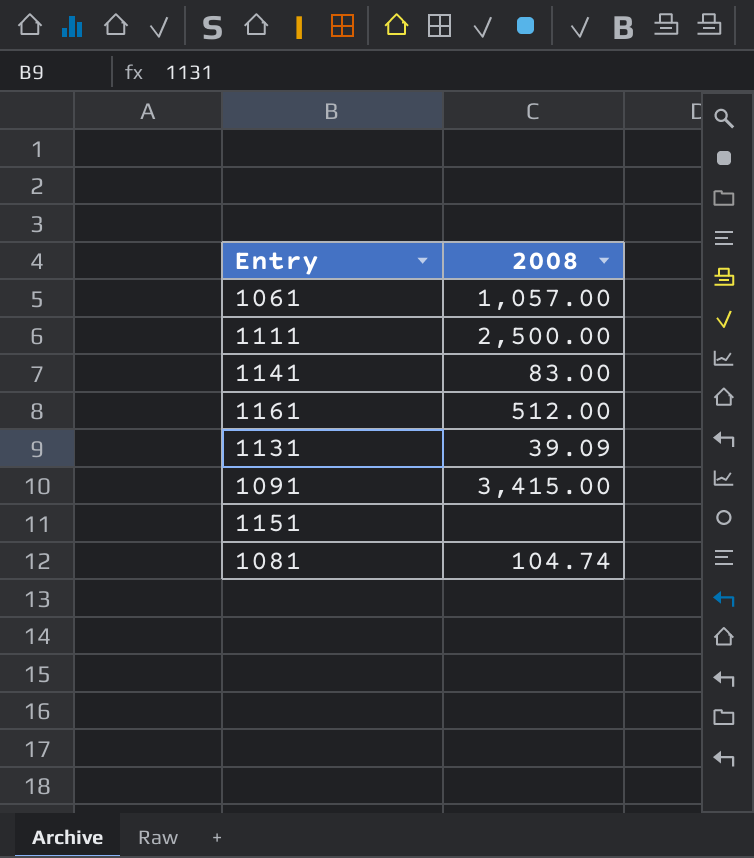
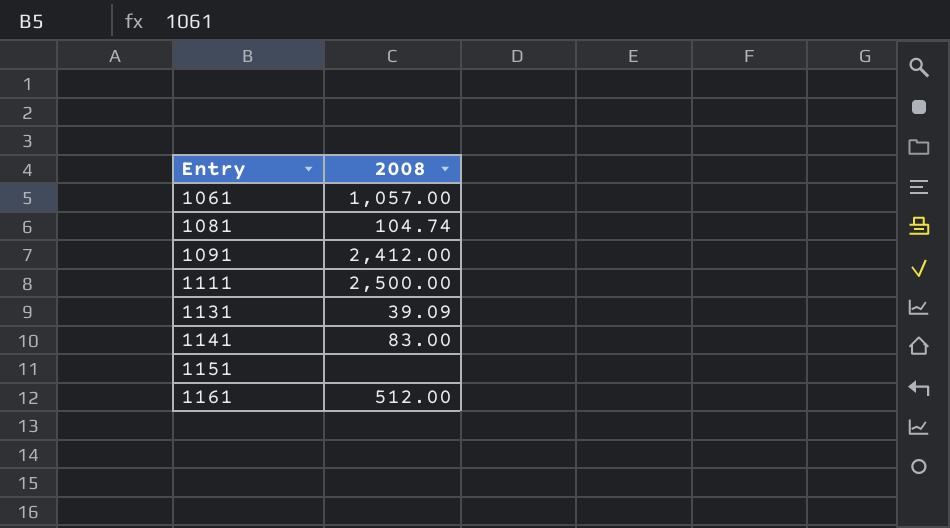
row order: none -> Entry ascending
1091 | 2008: 3,415.00 -> 2,412.00

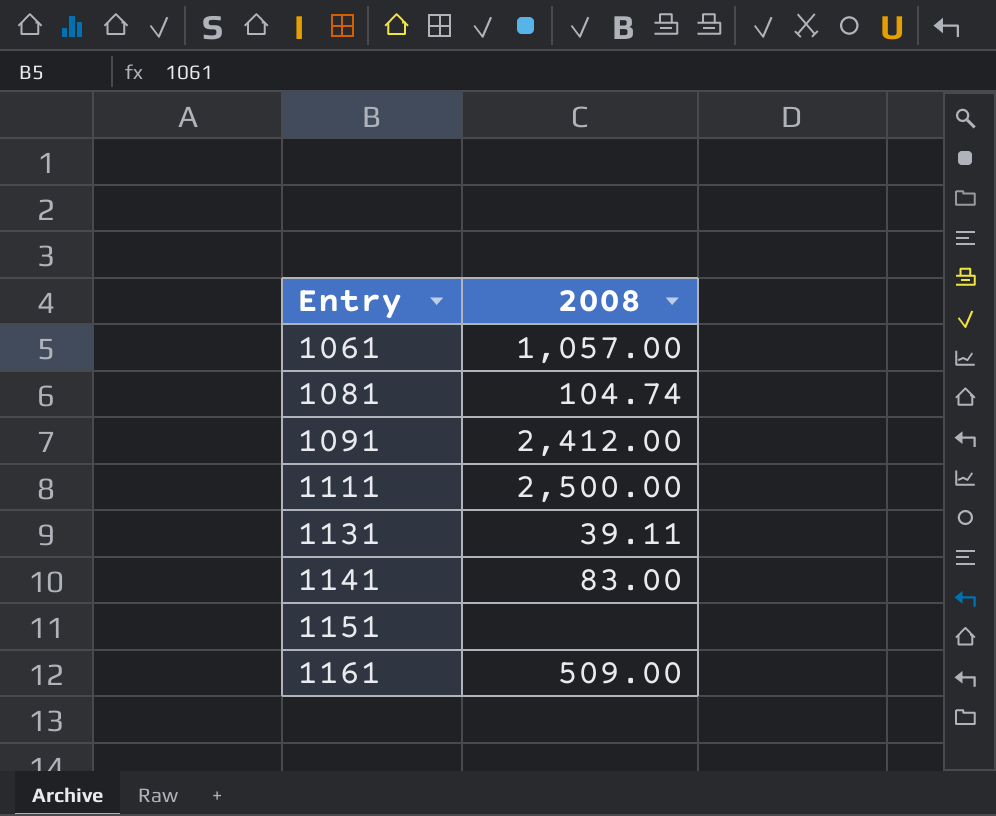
1131 | 2008: 39.09 -> 39.11
1161 | 2008: 512.00 -> 509.00

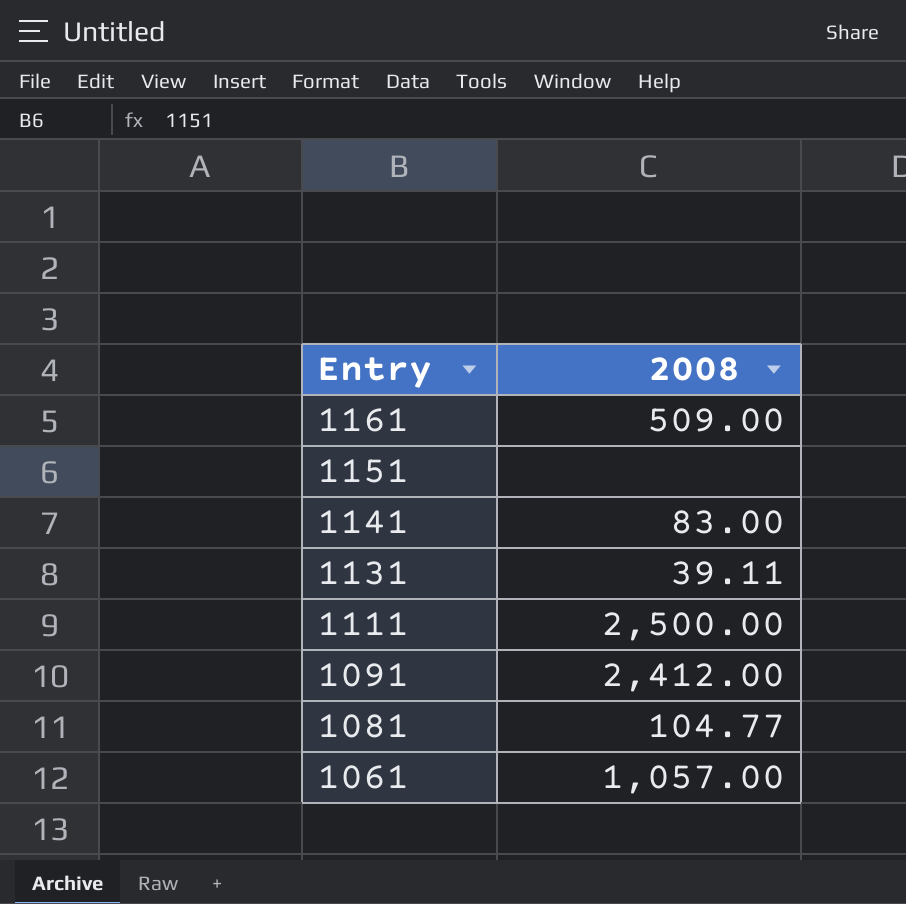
row order: Entry ascending -> Entry descending
1081 | 2008: 104.74 -> 104.77

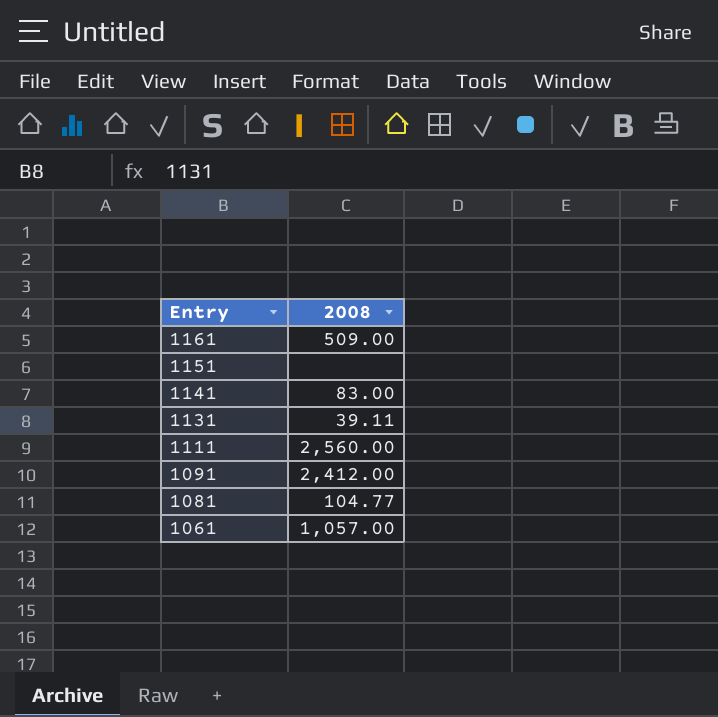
1111 | 2008: 2,500.00 -> 2,560.00

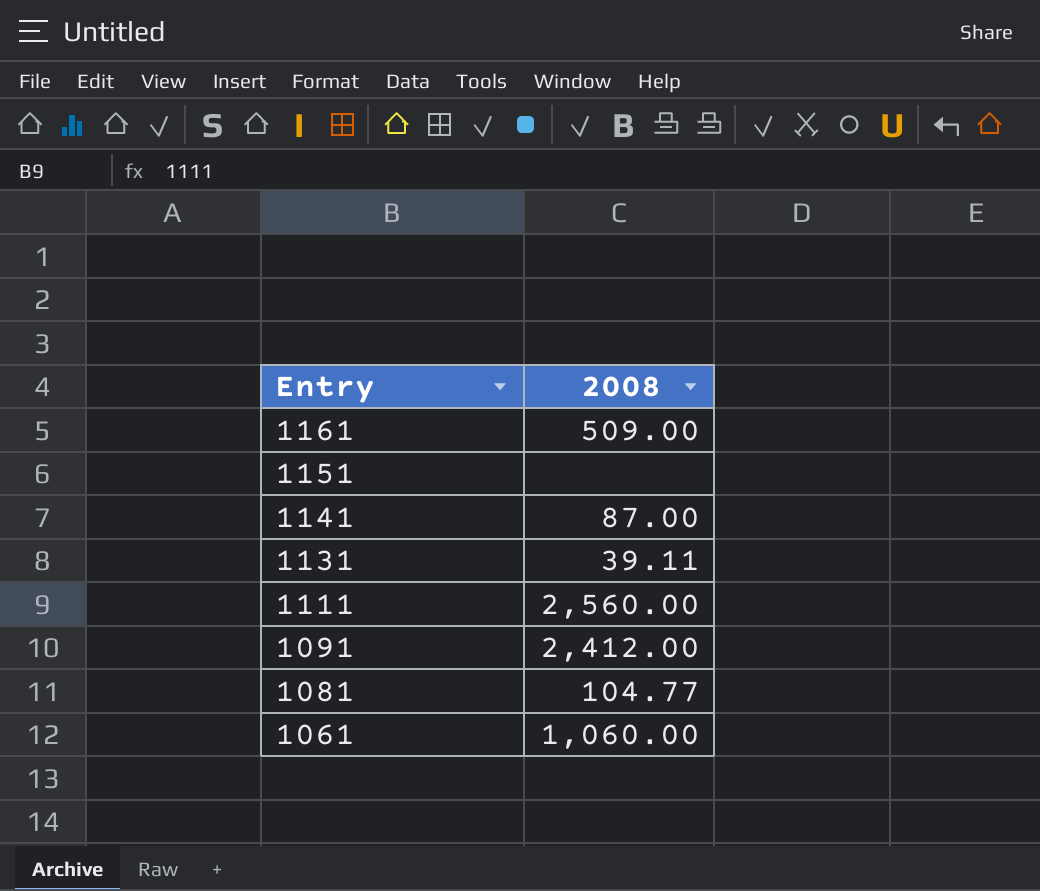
1141 | 2008: 83.00 -> 87.00
1061 | 2008: 1,057.00 -> 1,060.00

